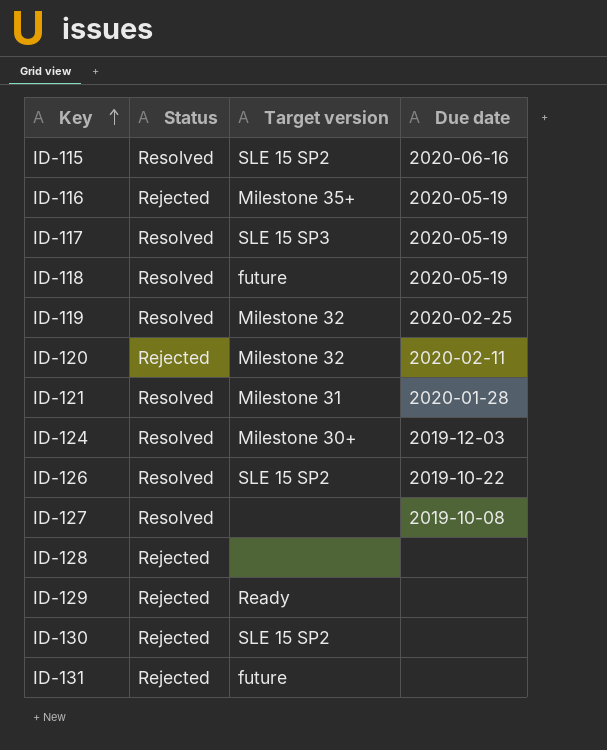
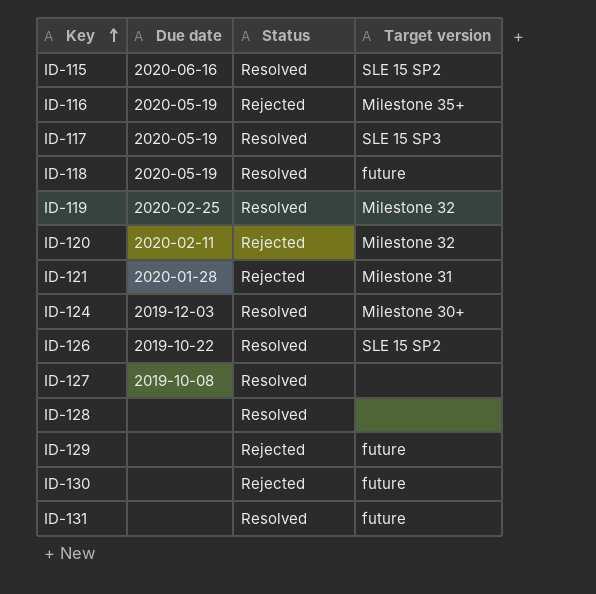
column Due date | position: 4 -> 2
ID-121 | Status: Resolved -> Rejected
ID-128 | Status: Rejected -> Resolved
ID-129 | Target version: Ready -> future
ID-130 | Target version: SLE 15 SP2 -> future
ID-131 | Status: Rejected -> Resolved

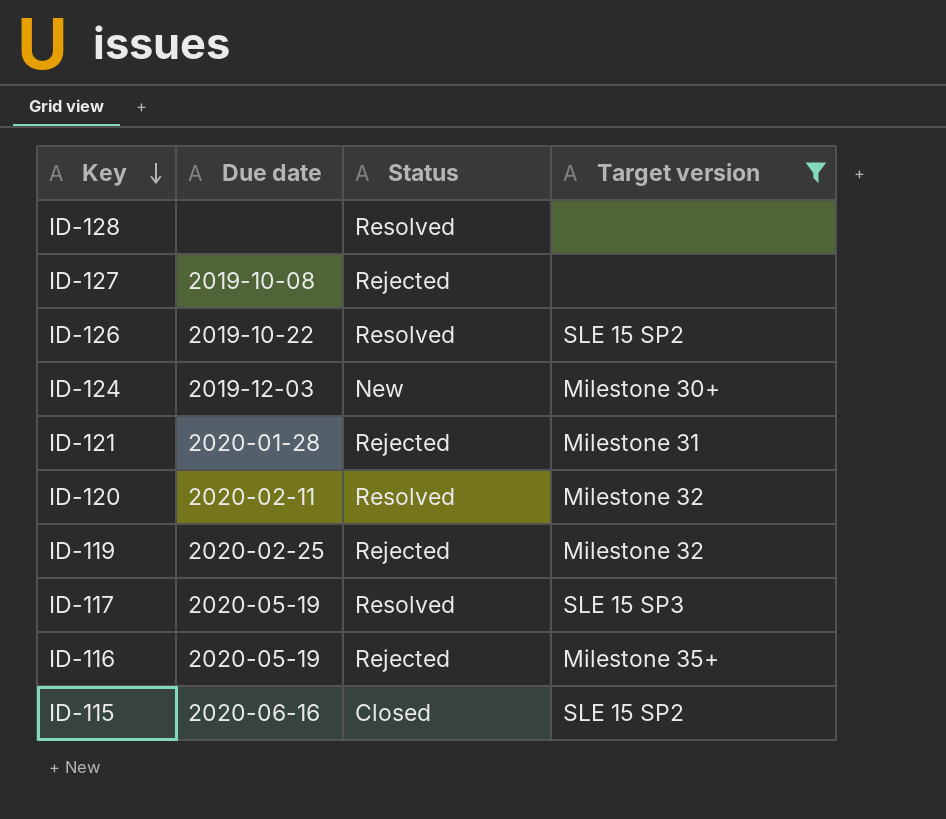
filter: none -> Target version != future
row order: Key ascending -> Key descending
ID-127 | Status: Resolved -> Rejected
ID-124 | Status: Resolved -> New
ID-120 | Status: Rejected -> Resolved
ID-119 | Status: Resolved -> Rejected
ID-115 | Status: Resolved -> Closed

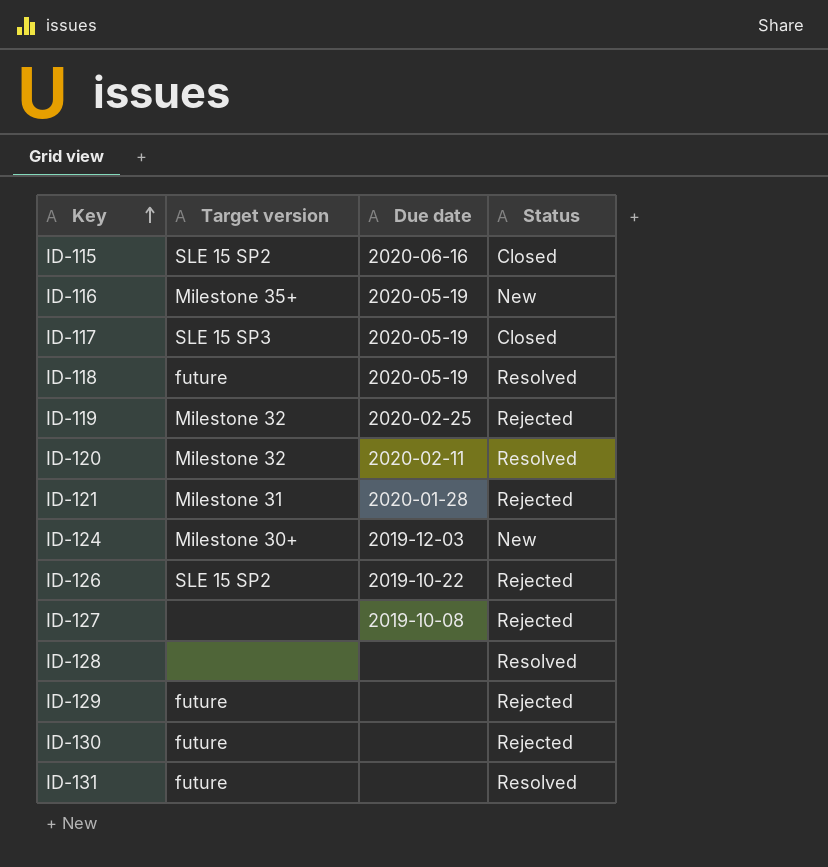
filter: Target version != future -> none
row order: Key descending -> Key ascending
column Target version | position: 4 -> 2
ID-116 | Status: Rejected -> New
ID-117 | Status: Resolved -> Closed
ID-126 | Status: Resolved -> Rejected

